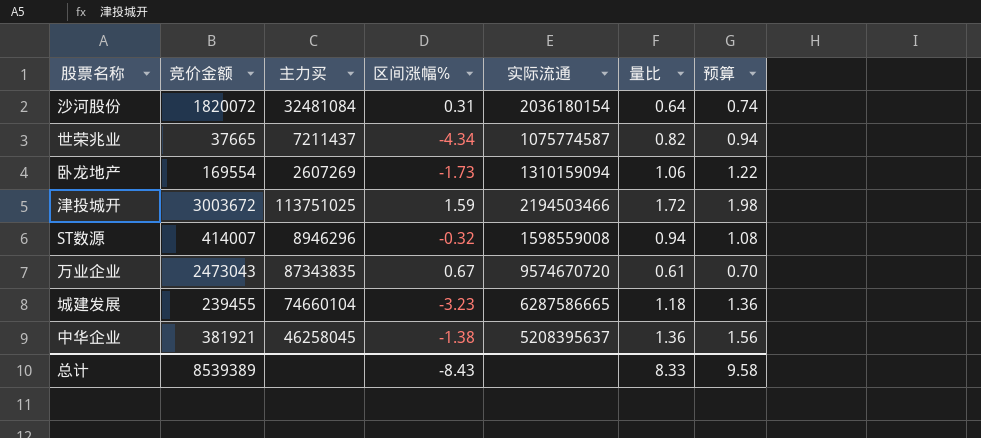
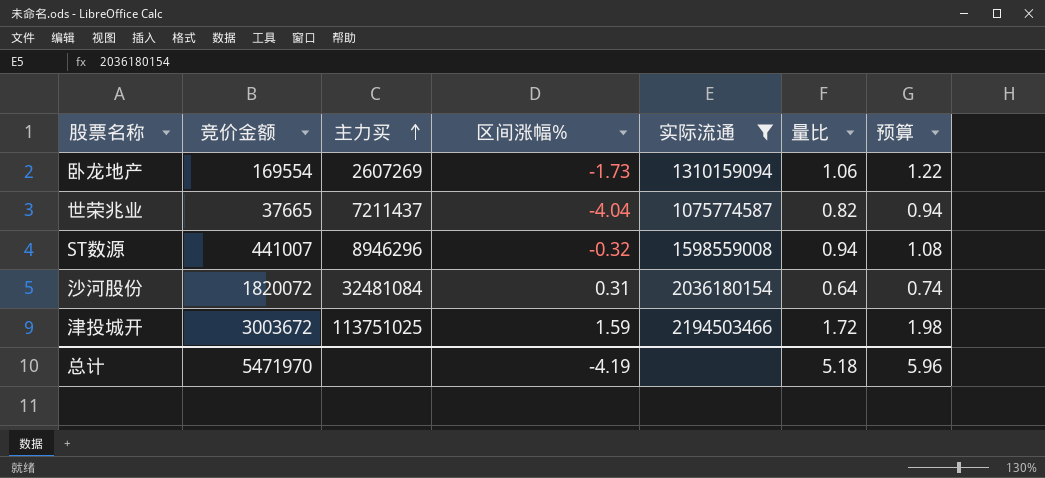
filter: none -> 实际流通 <= 2194503466
row order: none -> 主力买 ascending
世荣兆业 | 区间涨幅%: -4.34 -> -4.04
ST数源 | 竞价金额: 414007 -> 441007
总计 | 竞价金额: 8539389 -> 5471970
总计 | 区间涨幅%: -8.43 -> -4.19
总计 | 量比: 8.33 -> 5.18
总计 | 预算: 9.58 -> 5.96

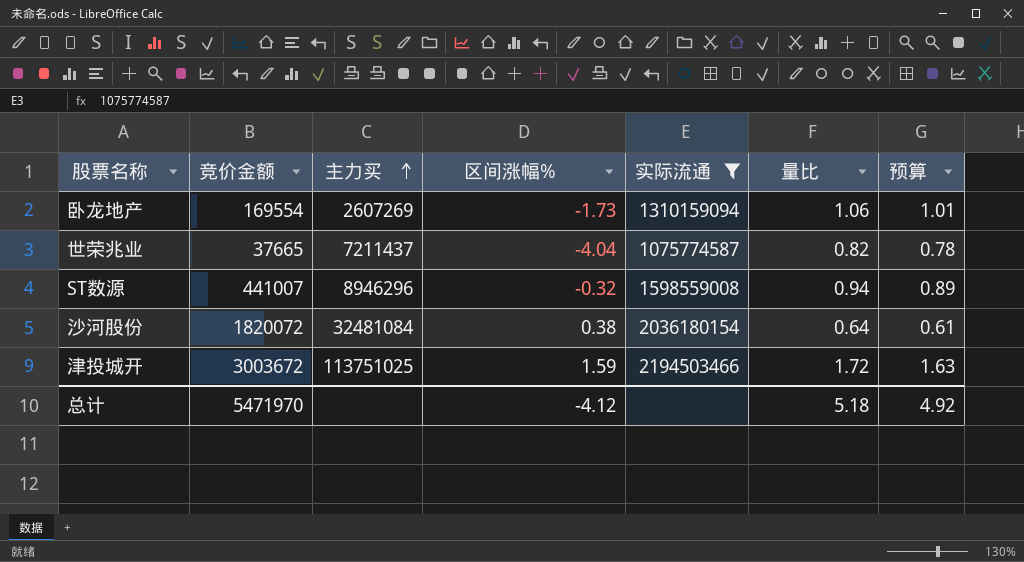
column 预算 | formula: [量比] * 1.15 -> [量比] * 0.95
沙河股份 | 区间涨幅%: 0.31 -> 0.38
总计 | 区间涨幅%: -4.19 -> -4.12
总计 | 预算: 5.96 -> 4.92

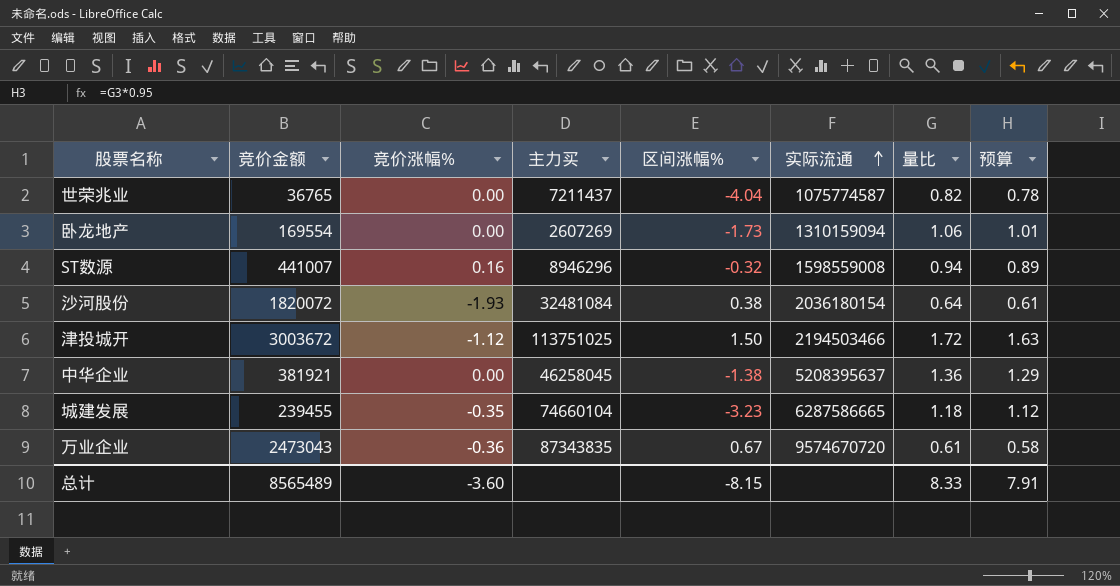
filter: 实际流通 <= 2194503466 -> none
row order: 主力买 ascending -> 实际流通 ascending
column 竞价涨幅% | position: none -> 3
世荣兆业 | 竞价金额: 37665 -> 36765
津投城开 | 区间涨幅%: 1.59 -> 1.50
总计 | 竞价金额: 5471970 -> 8565489
总计 | 区间涨幅%: -4.12 -> -8.15
总计 | 量比: 5.18 -> 8.33
总计 | 预算: 4.92 -> 7.91

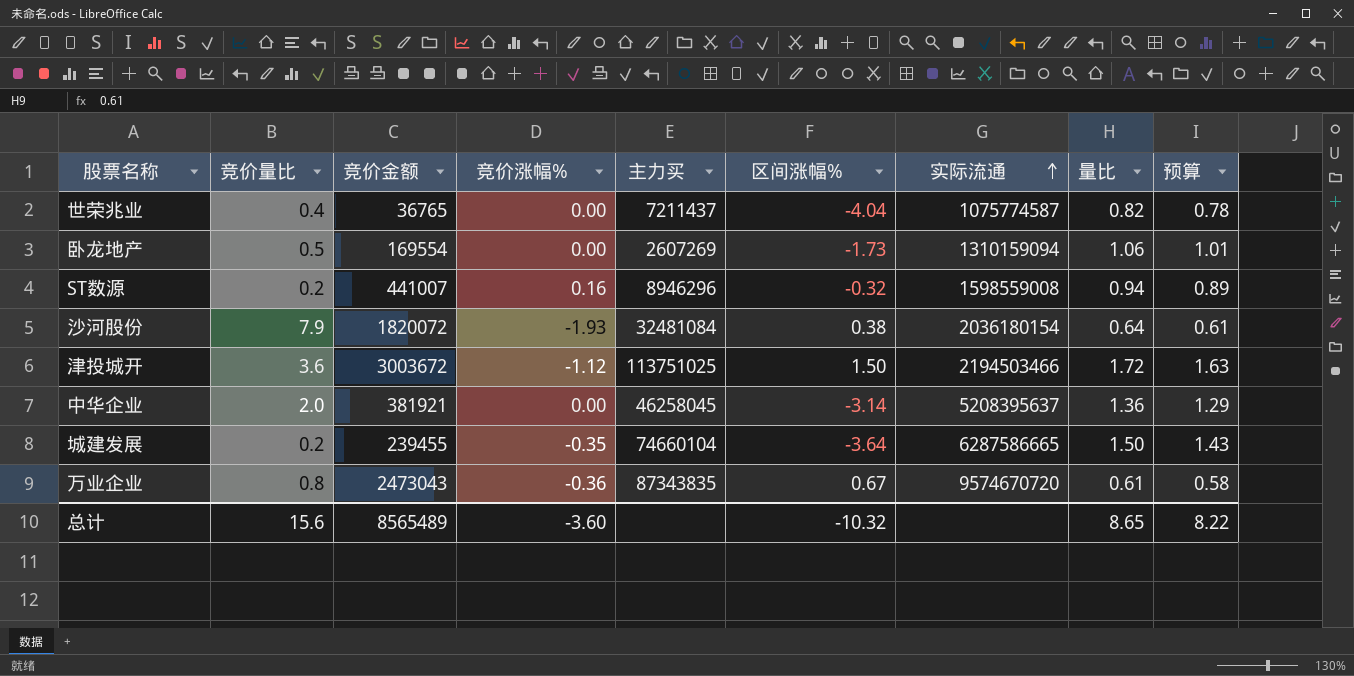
column 竞价量比 | position: none -> 2
中华企业 | 区间涨幅%: -1.38 -> -3.14
城建发展 | 区间涨幅%: -3.23 -> -3.64
城建发展 | 量比: 1.18 -> 1.50
城建发展 | 预算: 1.12 -> 1.43
总计 | 区间涨幅%: -8.15 -> -10.32
总计 | 量比: 8.33 -> 8.65
总计 | 预算: 7.91 -> 8.22

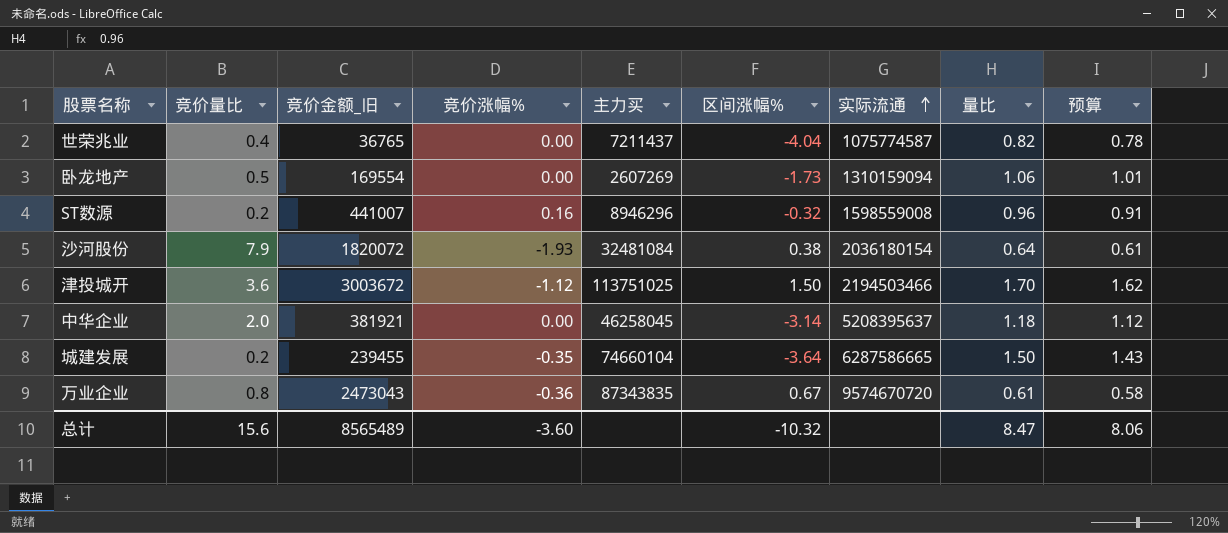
column name: 竞价金额 -> 竞价金额_旧
ST数源 | 量比: 0.94 -> 0.96
ST数源 | 预算: 0.89 -> 0.91
津投城开 | 量比: 1.72 -> 1.70
津投城开 | 预算: 1.63 -> 1.62
中华企业 | 量比: 1.36 -> 1.18
中华企业 | 预算: 1.29 -> 1.12
总计 | 量比: 8.65 -> 8.47
总计 | 预算: 8.22 -> 8.06

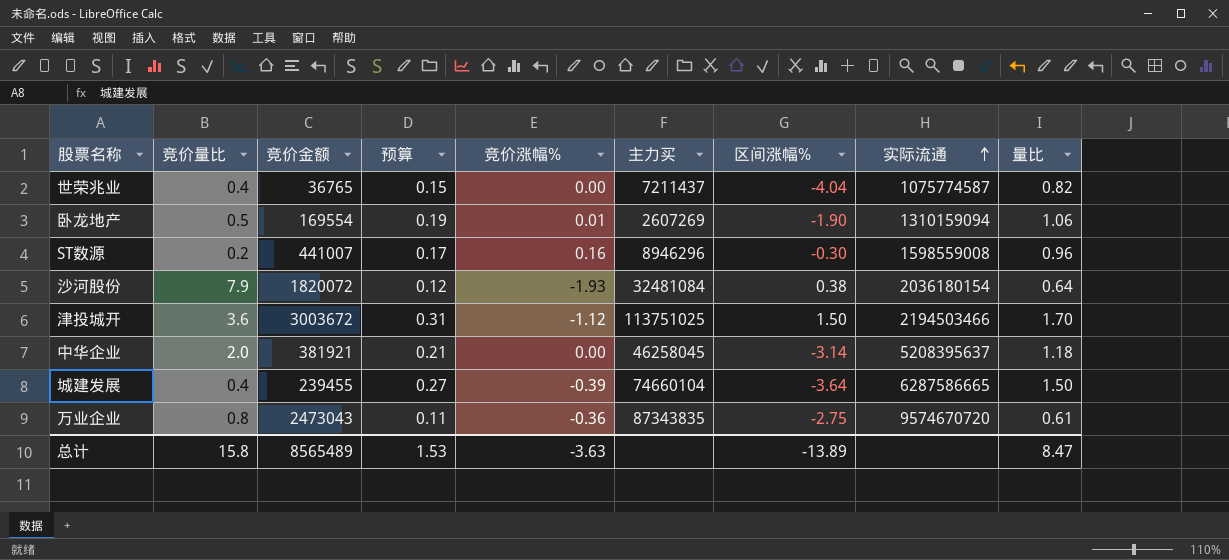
column name: 竞价金额_旧 -> 竞价金额
column 预算 | formula: [量比] * 0.95 -> [量比] * 0.18
column 预算 | position: 9 -> 4
卧龙地产 | 竞价涨幅%: 0.00 -> 0.01
卧龙地产 | 区间涨幅%: -1.73 -> -1.90
ST数源 | 区间涨幅%: -0.32 -> -0.30
城建发展 | 竞价量比: 0.2 -> 0.4
城建发展 | 竞价涨幅%: -0.35 -> -0.39
万业企业 | 区间涨幅%: 0.67 -> -2.75
总计 | 竞价量比: 15.6 -> 15.8
总计 | 预算: 8.06 -> 1.53
总计 | 竞价涨幅%: -3.60 -> -3.63
总计 | 区间涨幅%: -10.32 -> -13.89

